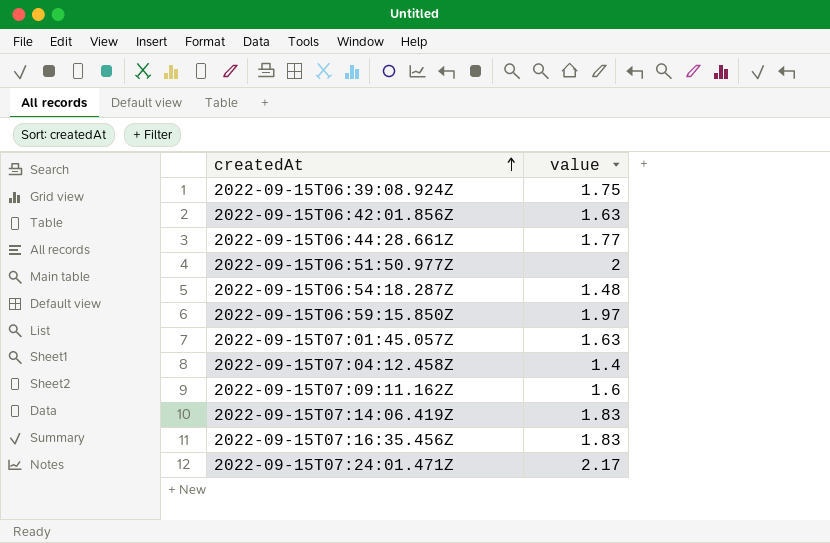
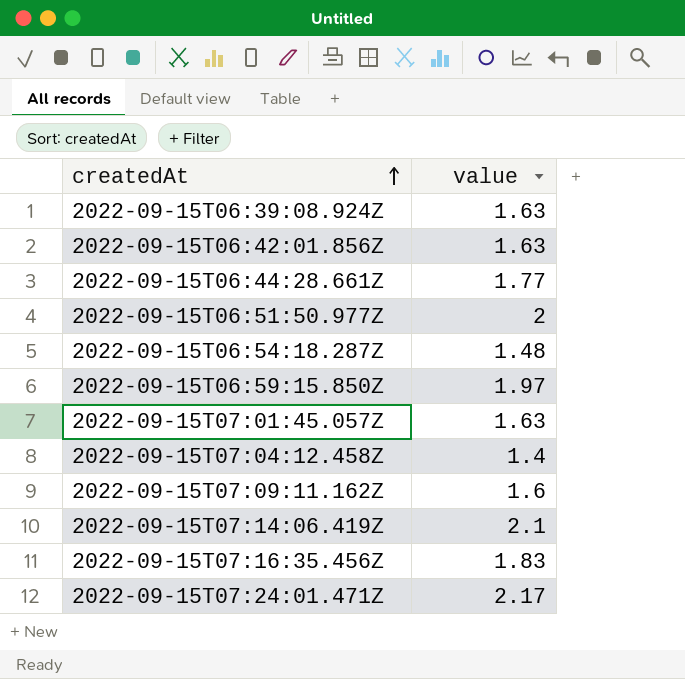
2022-09-15T06:39:08.924Z | value: 1.75 -> 1.63
2022-09-15T07:14:06.419Z | value: 1.83 -> 2.1

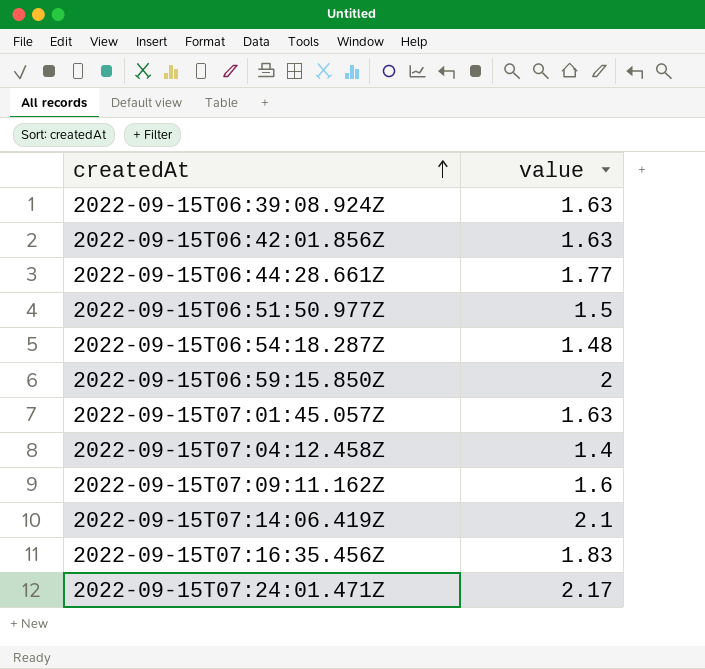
2022-09-15T06:51:50.977Z | value: 2 -> 1.5
2022-09-15T06:59:15.850Z | value: 1.97 -> 2

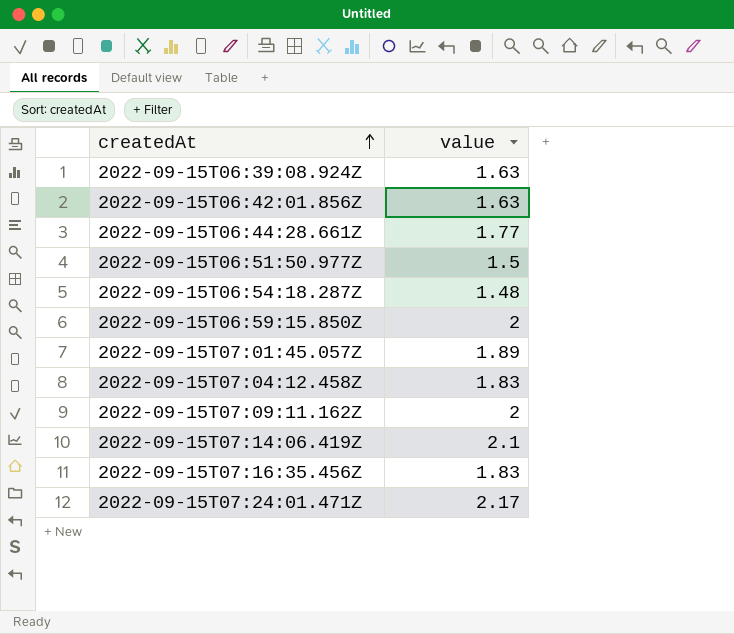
2022-09-15T07:01:45.057Z | value: 1.63 -> 1.89
2022-09-15T07:04:12.458Z | value: 1.4 -> 1.83
2022-09-15T07:09:11.162Z | value: 1.6 -> 2

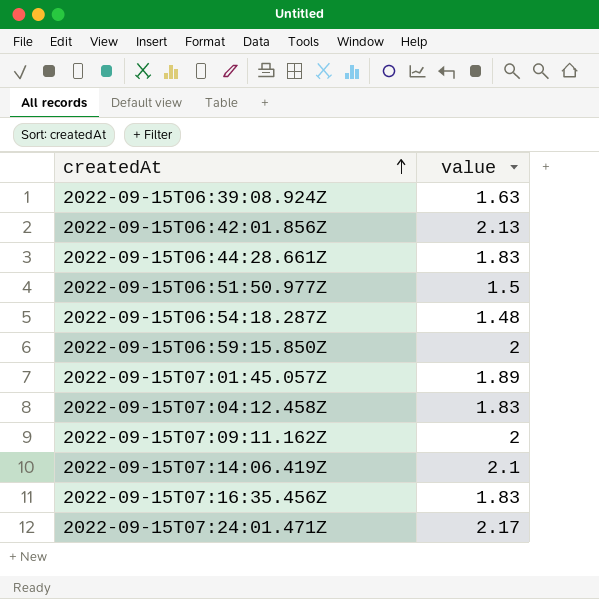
2022-09-15T06:42:01.856Z | value: 1.63 -> 2.13
2022-09-15T06:44:28.661Z | value: 1.77 -> 1.83

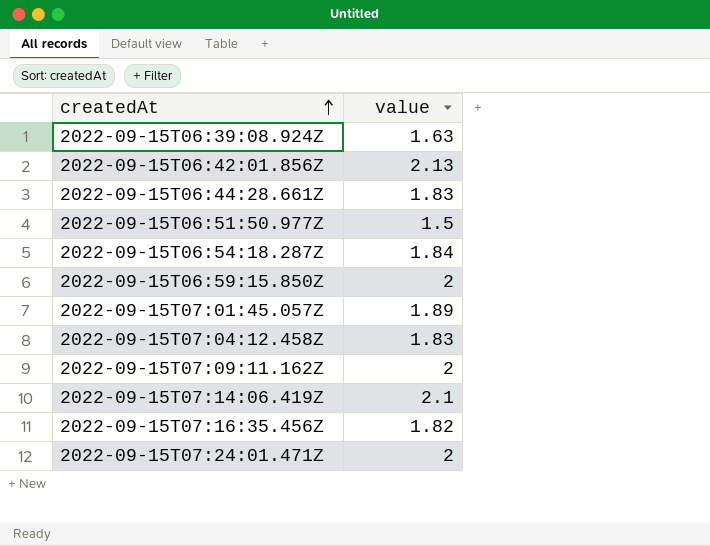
2022-09-15T06:54:18.287Z | value: 1.48 -> 1.84
2022-09-15T07:16:35.456Z | value: 1.83 -> 1.82
2022-09-15T07:24:01.471Z | value: 2.17 -> 2

